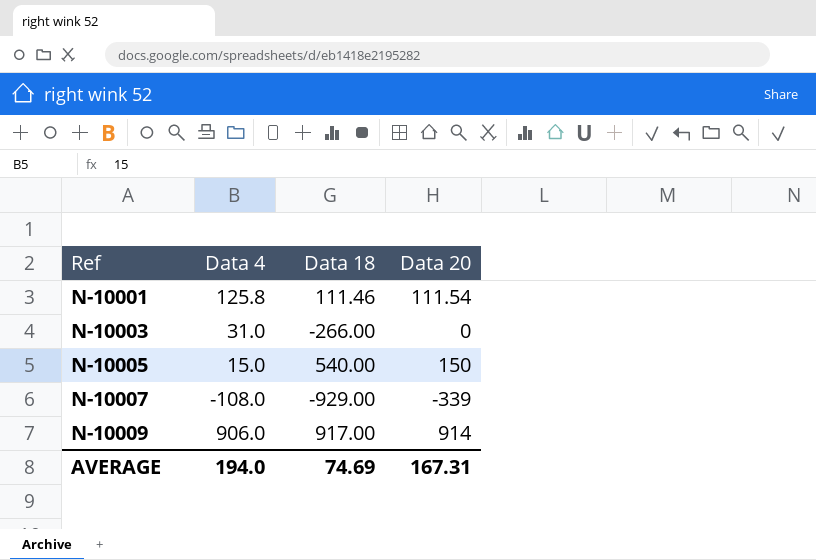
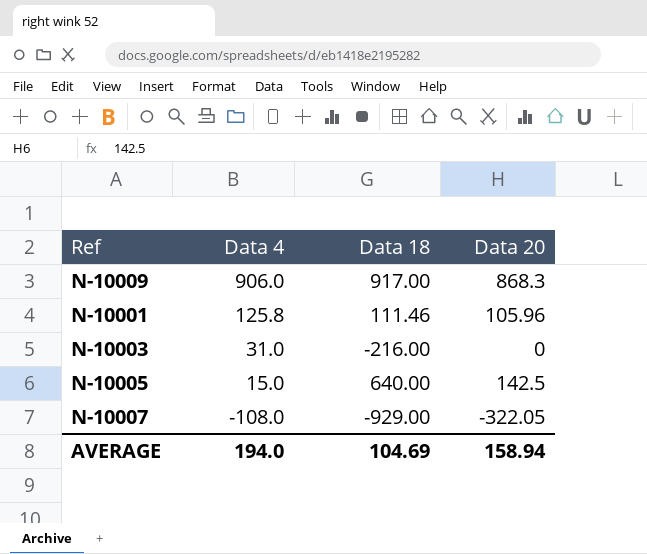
row order: Ref ascending -> Data 4 descending
N-10009 | Data 20: 914 -> 868.3
N-10001 | Data 20: 111.54 -> 105.96
N-10003 | Data 18: -266.00 -> -216.00
N-10005 | Data 18: 540.00 -> 640.00
N-10005 | Data 20: 150 -> 142.5
N-10007 | Data 20: -339 -> -322.05
AVERAGE | Data 18: 74.69 -> 104.69
AVERAGE | Data 20: 167.31 -> 158.94

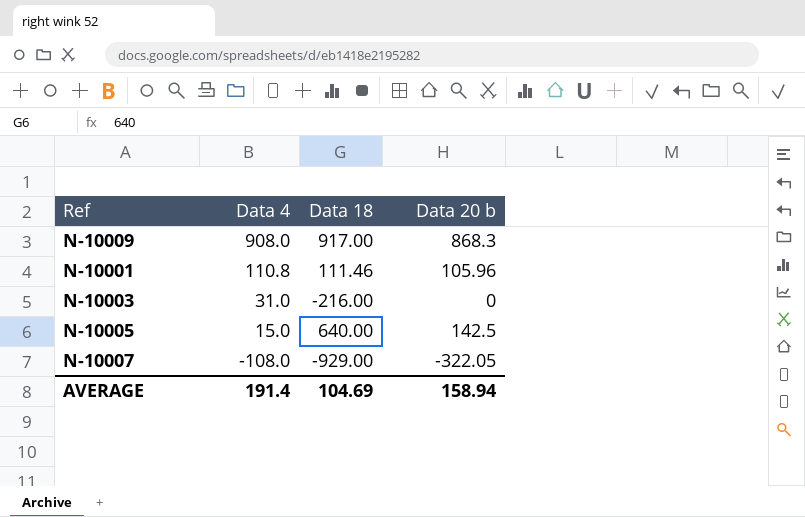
column name: Data 20 -> Data 20 b
N-10009 | Data 4: 906.0 -> 908.0
N-10001 | Data 4: 125.8 -> 110.8
AVERAGE | Data 4: 194.0 -> 191.4

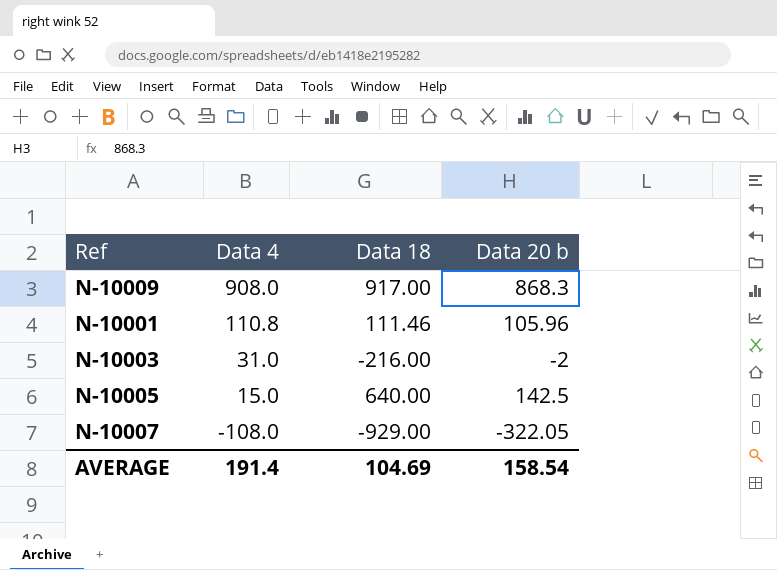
N-10003 | Data 20 b: 0 -> -2
AVERAGE | Data 20 b: 158.94 -> 158.54

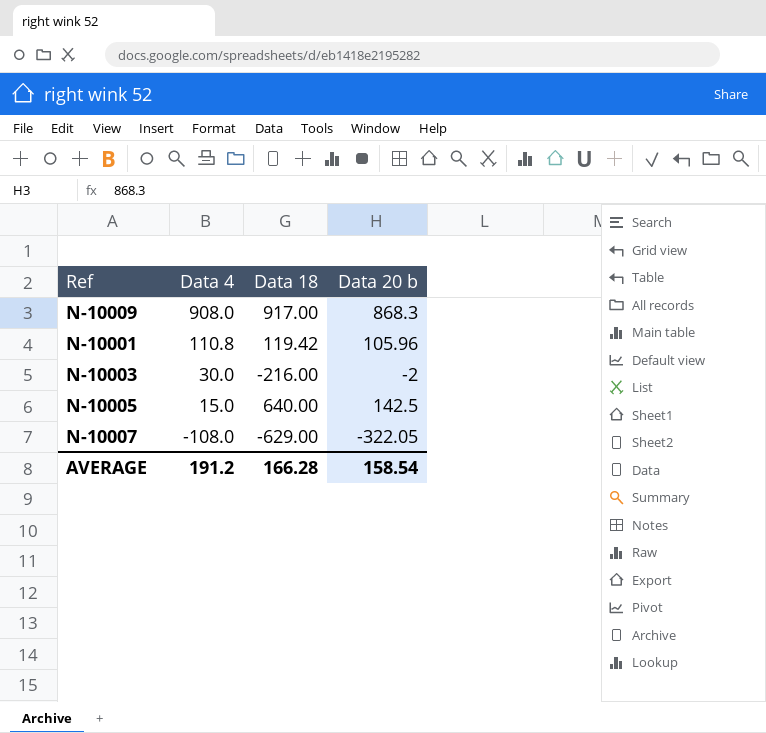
N-10001 | Data 18: 111.46 -> 119.42
N-10003 | Data 4: 31.0 -> 30.0
N-10007 | Data 18: -929.00 -> -629.00
AVERAGE | Data 4: 191.4 -> 191.2
AVERAGE | Data 18: 104.69 -> 166.28

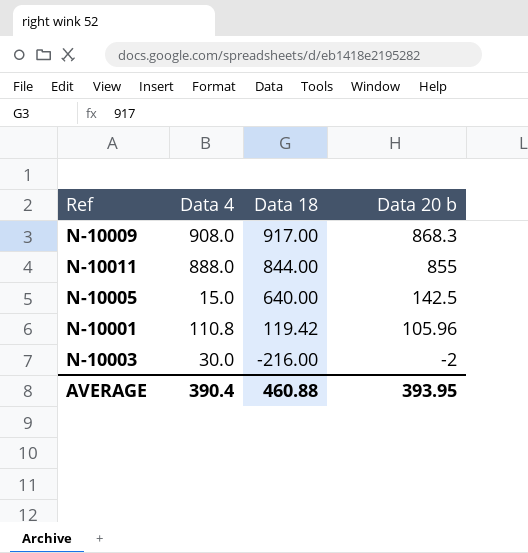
row order: Data 4 descending -> Data 18 descending
row N-10007: -108.0 | -629.00 | -322.05 -> none
row N-10011: none -> 888.0 | 844.00 | 855
AVERAGE | Data 4: 191.2 -> 390.4
AVERAGE | Data 18: 166.28 -> 460.88
AVERAGE | Data 20 b: 158.54 -> 393.95

